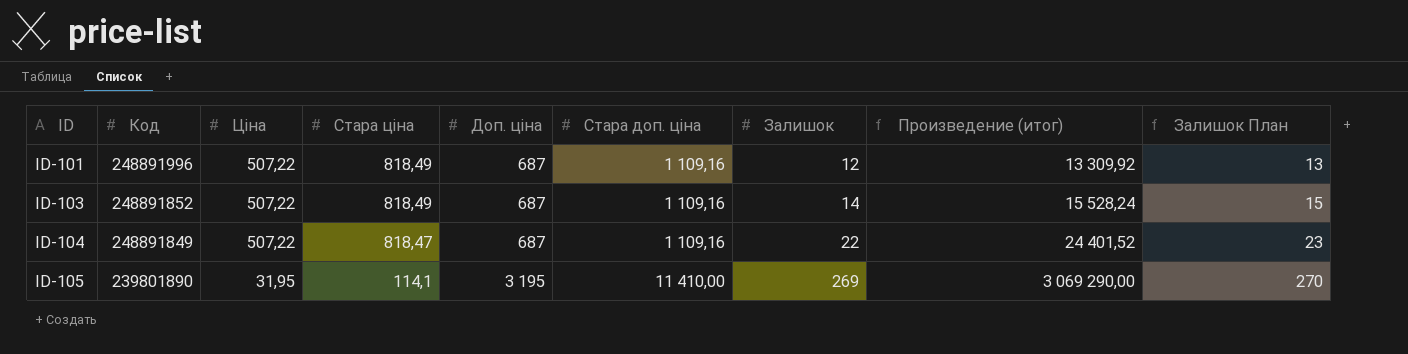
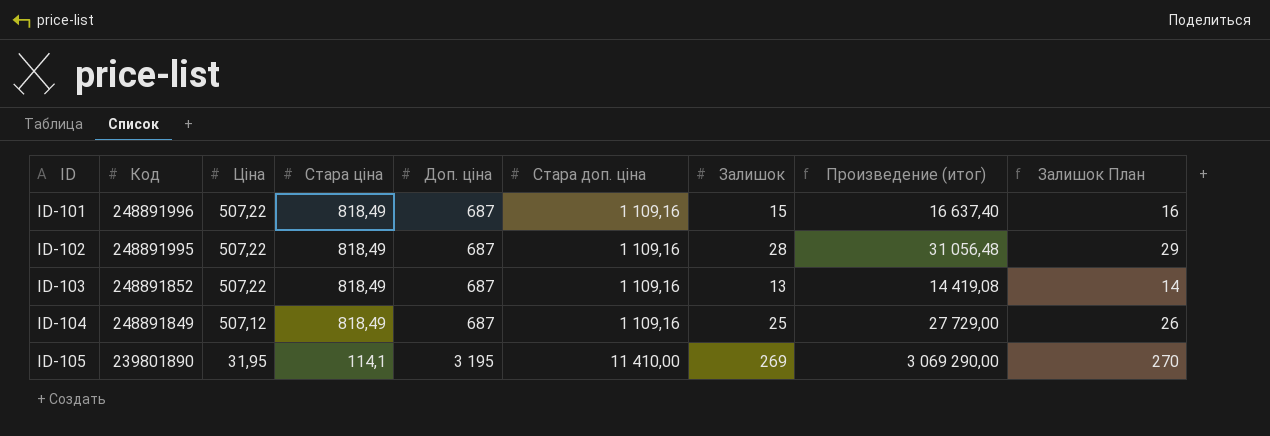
ID-101 | Залишок: 12 -> 15
ID-101 | Произведение (итог): 13 309,92 -> 16 637,40
ID-101 | Залишок План: 13 -> 16
row ID-102: none -> 248891995 | 507,22 | 818,49 | 687 | 1 109,16 | 28 | 31 056,48 | 29
ID-103 | Залишок: 14 -> 13
ID-103 | Произведение (итог): 15 528,24 -> 14 419,08
ID-103 | Залишок План: 15 -> 14
ID-104 | Ціна: 507,22 -> 507,12
ID-104 | Стара ціна: 818,47 -> 818,49
ID-104 | Залишок: 22 -> 25
ID-104 | Произведение (итог): 24 401,52 -> 27 729,00
ID-104 | Залишок План: 23 -> 26

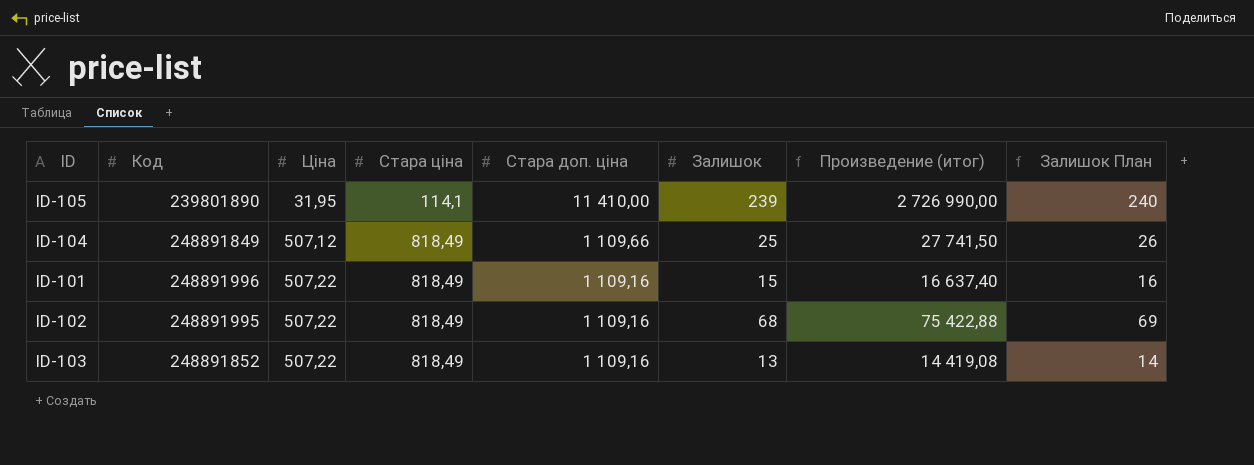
row order: ID ascending -> Ціна ascending
column Доп. ціна | position: 5 -> none
ID-105 | Залишок: 269 -> 239
ID-105 | Произведение (итог): 3 069 290,00 -> 2 726 990,00
ID-105 | Залишок План: 270 -> 240
ID-104 | Стара доп. ціна: 1 109,16 -> 1 109,66
ID-104 | Произведение (итог): 27 729,00 -> 27 741,50
ID-102 | Залишок: 28 -> 68
ID-102 | Произведение (итог): 31 056,48 -> 75 422,88
ID-102 | Залишок План: 29 -> 69

